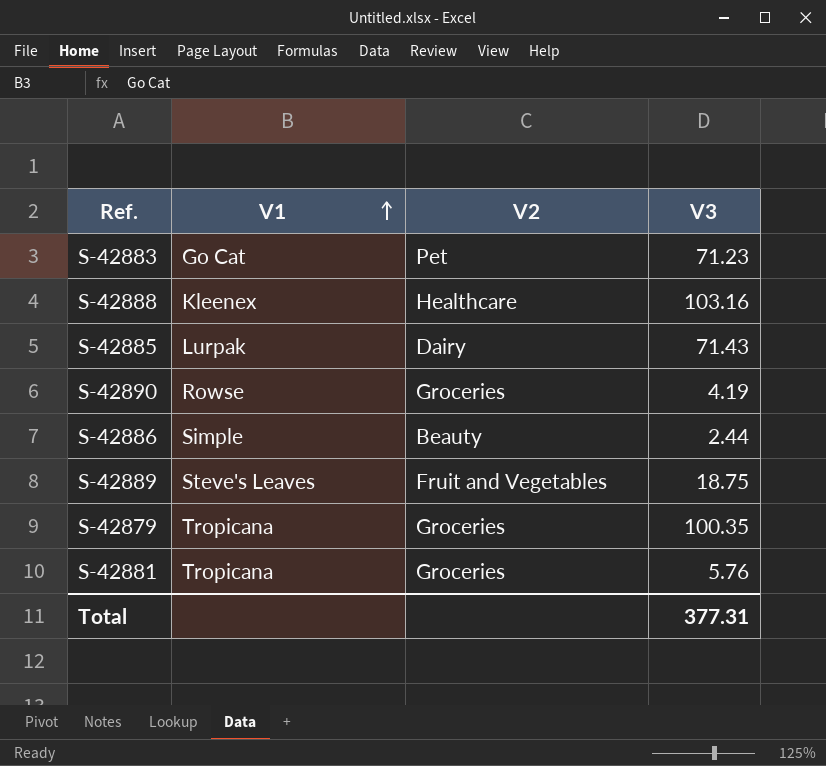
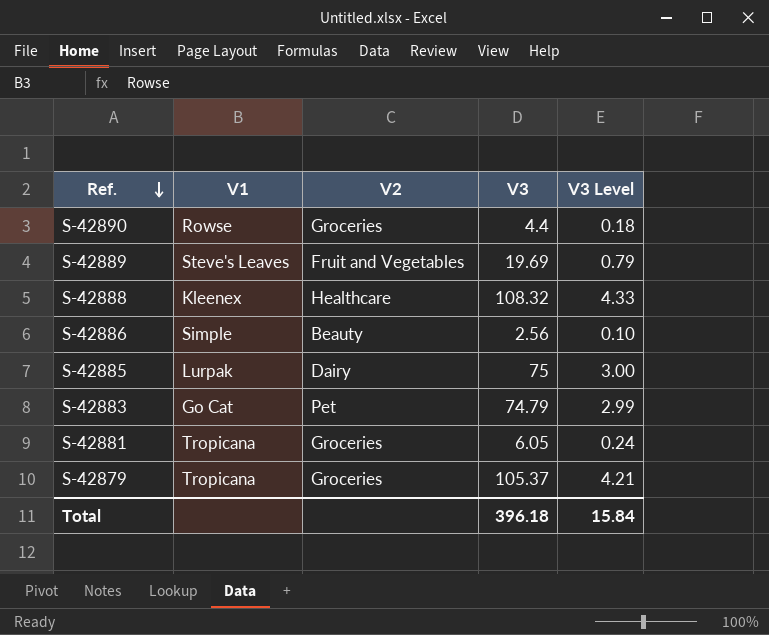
row order: V1 ascending -> Ref. descending
column V3 Level | formula: none -> [V3] * 0.04
S-42890 | V3: 4.19 -> 4.4
S-42889 | V3: 18.75 -> 19.69
S-42888 | V3: 103.16 -> 108.32
S-42886 | V3: 2.44 -> 2.56
S-42885 | V3: 71.43 -> 75
S-42883 | V3: 71.23 -> 74.79
S-42881 | V3: 5.76 -> 6.05
S-42879 | V3: 100.35 -> 105.37
Total | V3: 377.31 -> 396.18

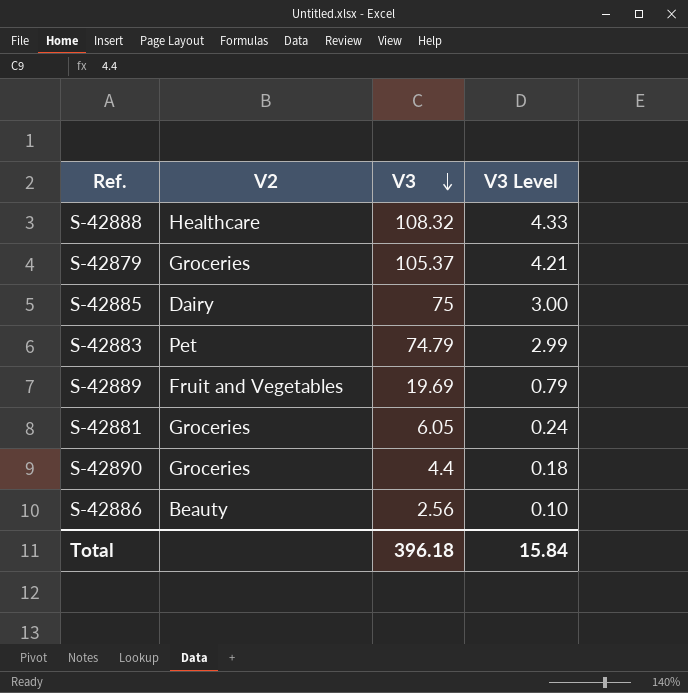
row order: Ref. descending -> V3 descending
column V1 | position: 2 -> none

